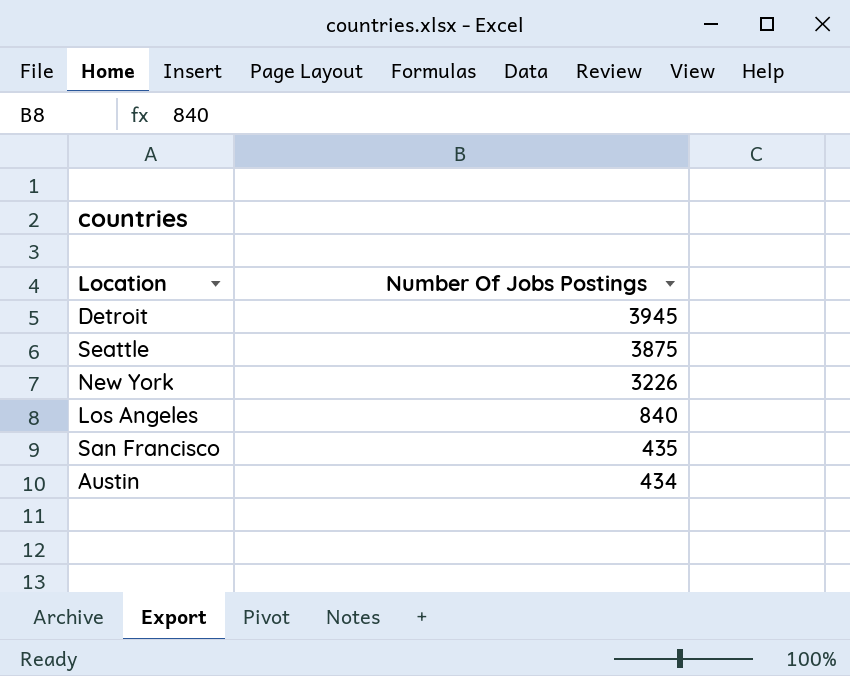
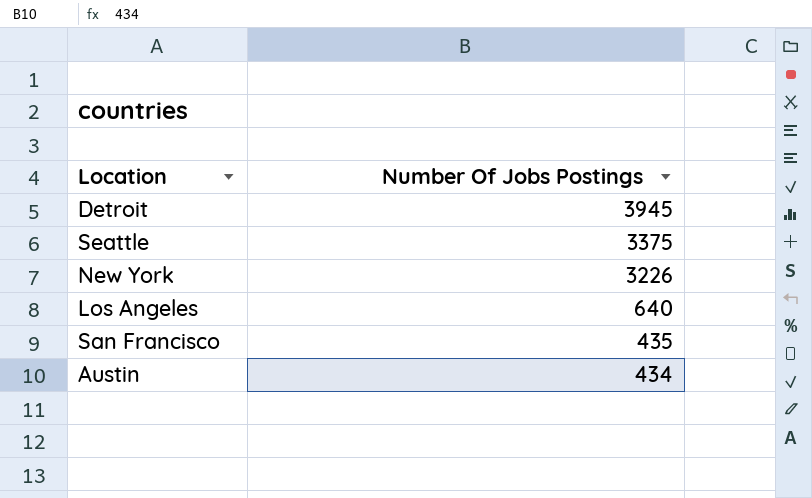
Seattle | Number Of Jobs Postings: 3875 -> 3375
Los Angeles | Number Of Jobs Postings: 840 -> 640

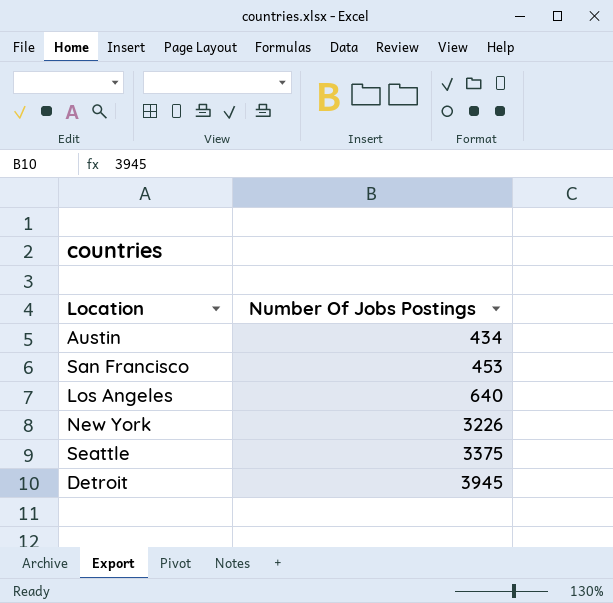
row order: Number Of Jobs Postings descending -> Number Of Jobs Postings ascending
San Francisco | Number Of Jobs Postings: 435 -> 453

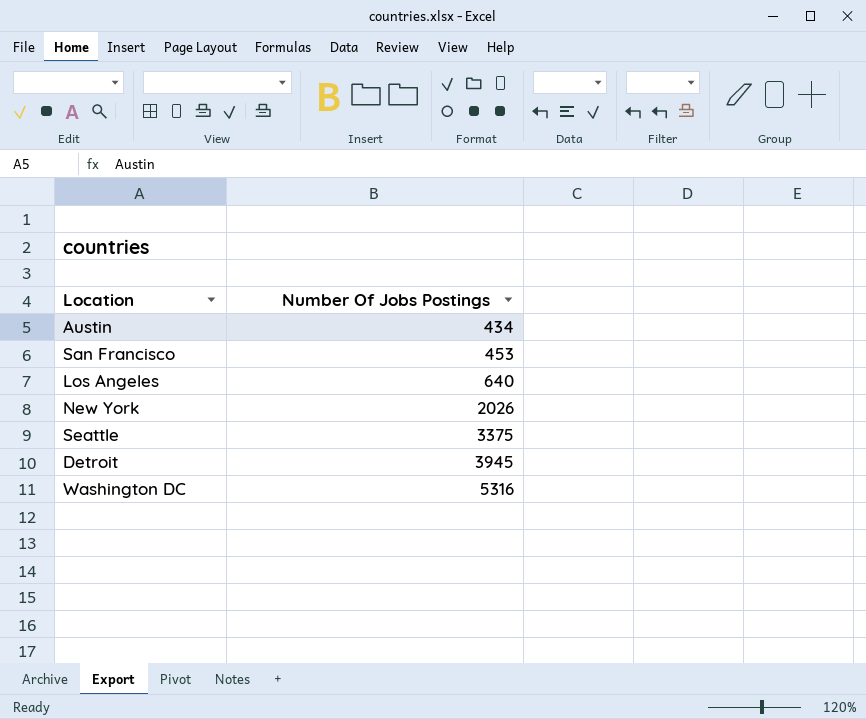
New York | Number Of Jobs Postings: 3226 -> 2026
row Washington DC: none -> 5316

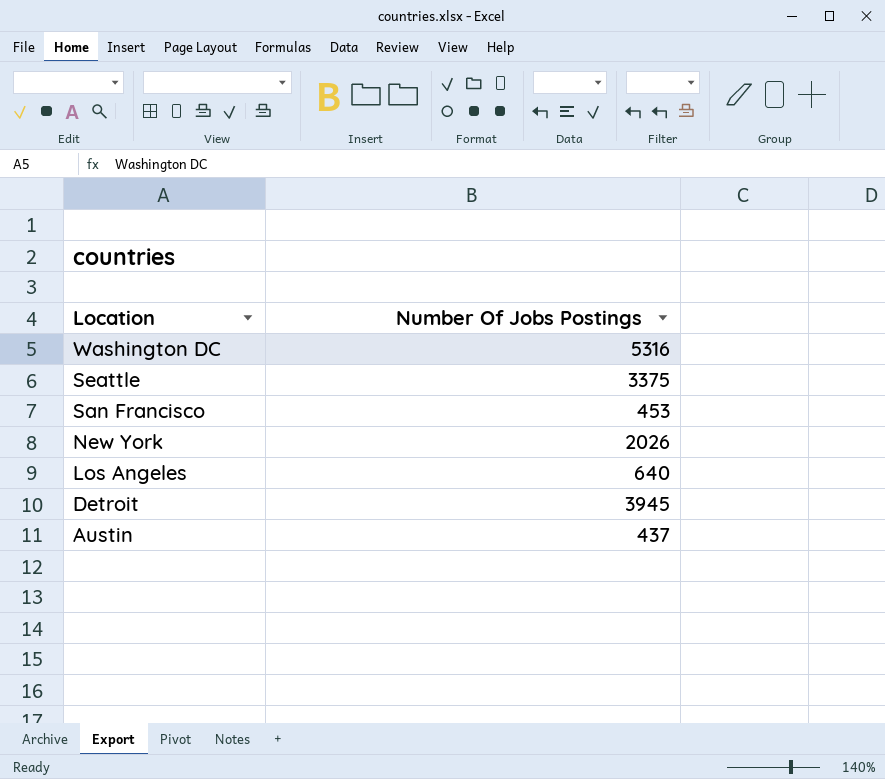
row order: Number Of Jobs Postings ascending -> Location descending
Austin | Number Of Jobs Postings: 434 -> 437

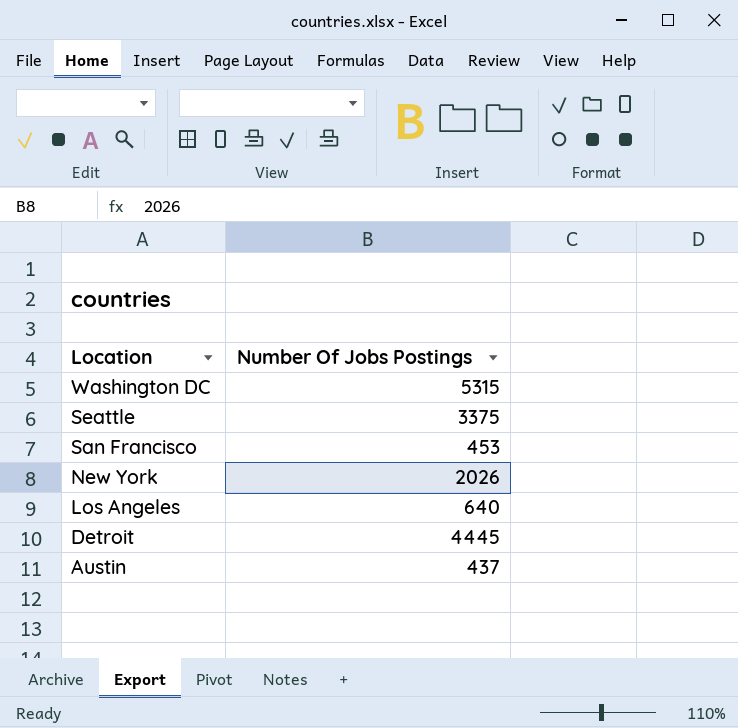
Washington DC | Number Of Jobs Postings: 5316 -> 5315
Detroit | Number Of Jobs Postings: 3945 -> 4445

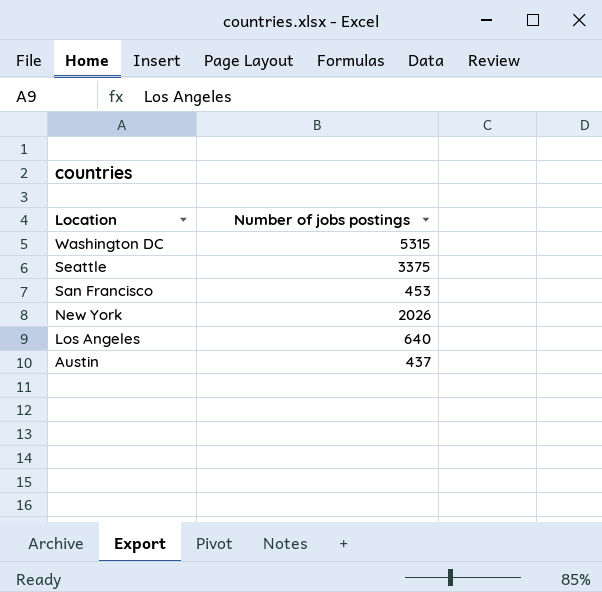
column name: Number Of Jobs Postings -> Number of jobs postings
row Detroit: 4445 -> none

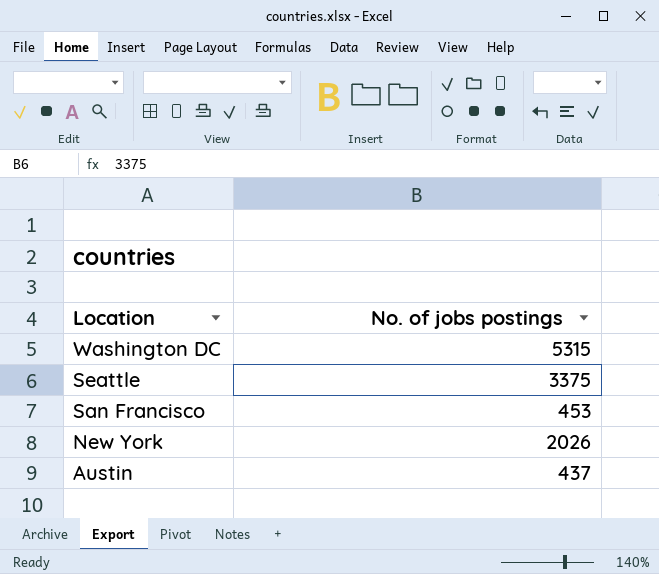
column name: Number of jobs postings -> No. of jobs postings
row Los Angeles: 640 -> none

